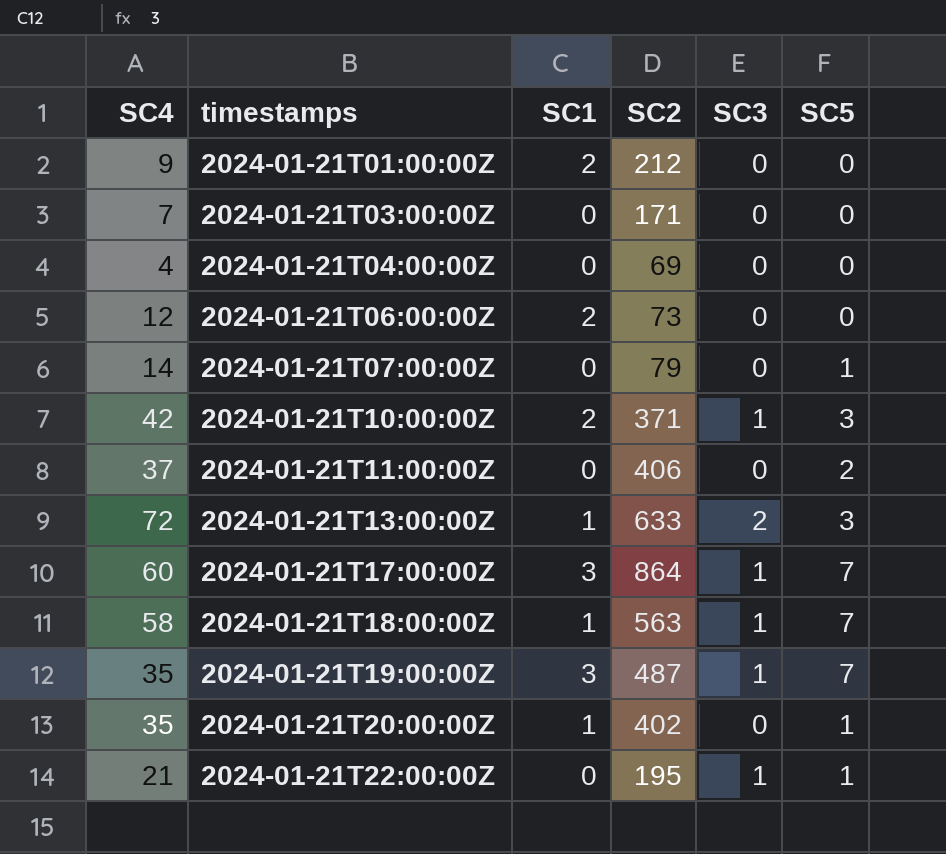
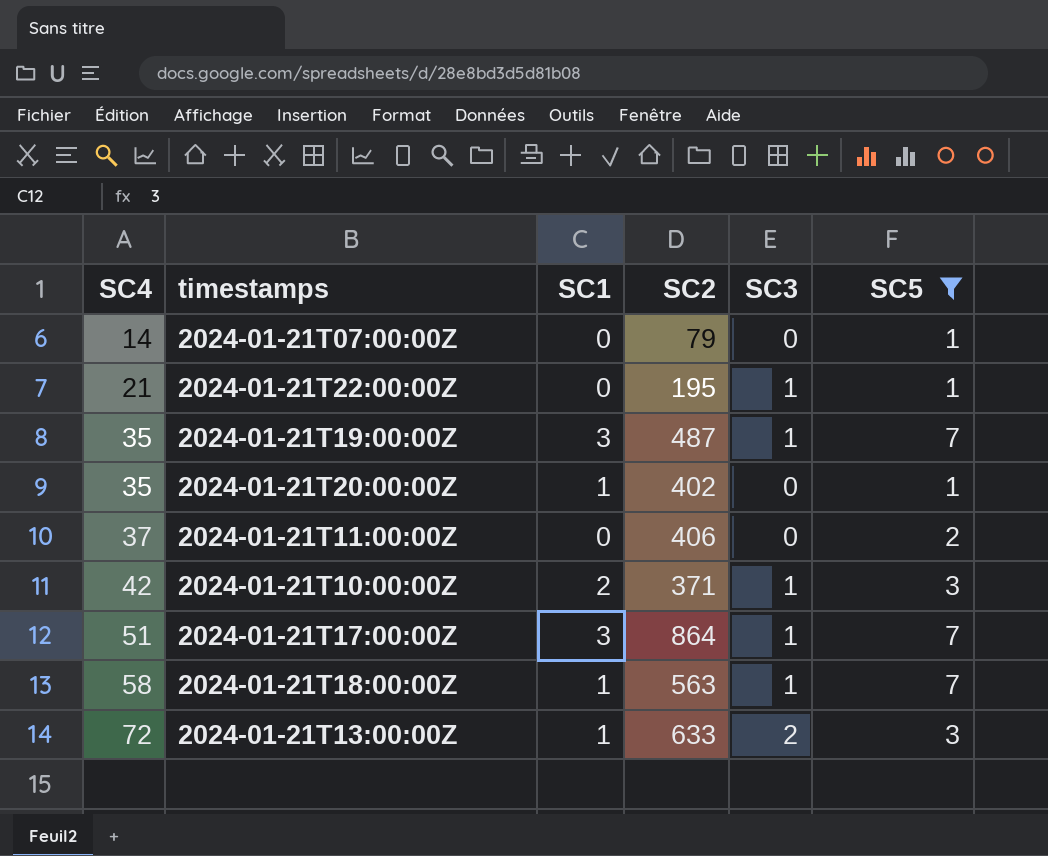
filter: none -> SC5 != 0
row order: timestamps ascending -> SC4 ascending
2024-01-21T17:00:00Z | SC4: 60 -> 51

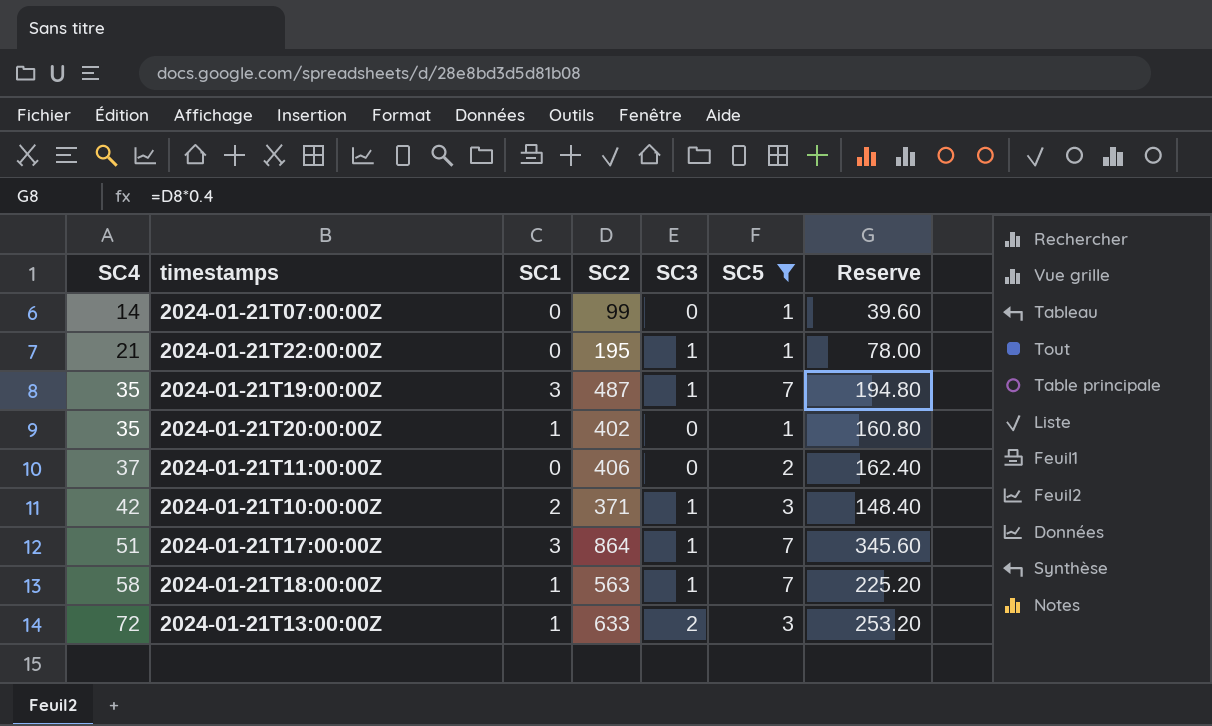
column Reserve | formula: none -> [SC2] * 0.4
2024-01-21T07:00:00Z | SC2: 79 -> 99

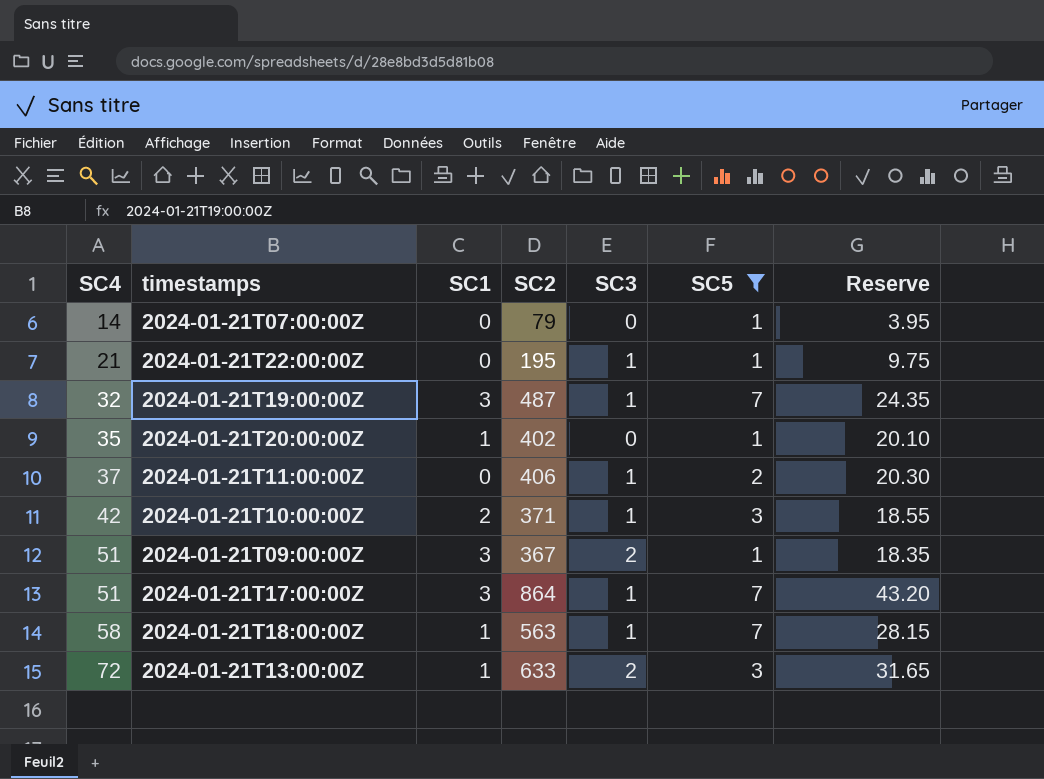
column Reserve | formula: [SC2] * 0.4 -> [SC2] * 0.05
2024-01-21T07:00:00Z | SC2: 99 -> 79
2024-01-21T19:00:00Z | SC4: 35 -> 32
2024-01-21T11:00:00Z | SC3: 0 -> 1
row 2024-01-21T09:00:00Z: none -> 51 | 3 | 367 | 2 | 1 | 18.35

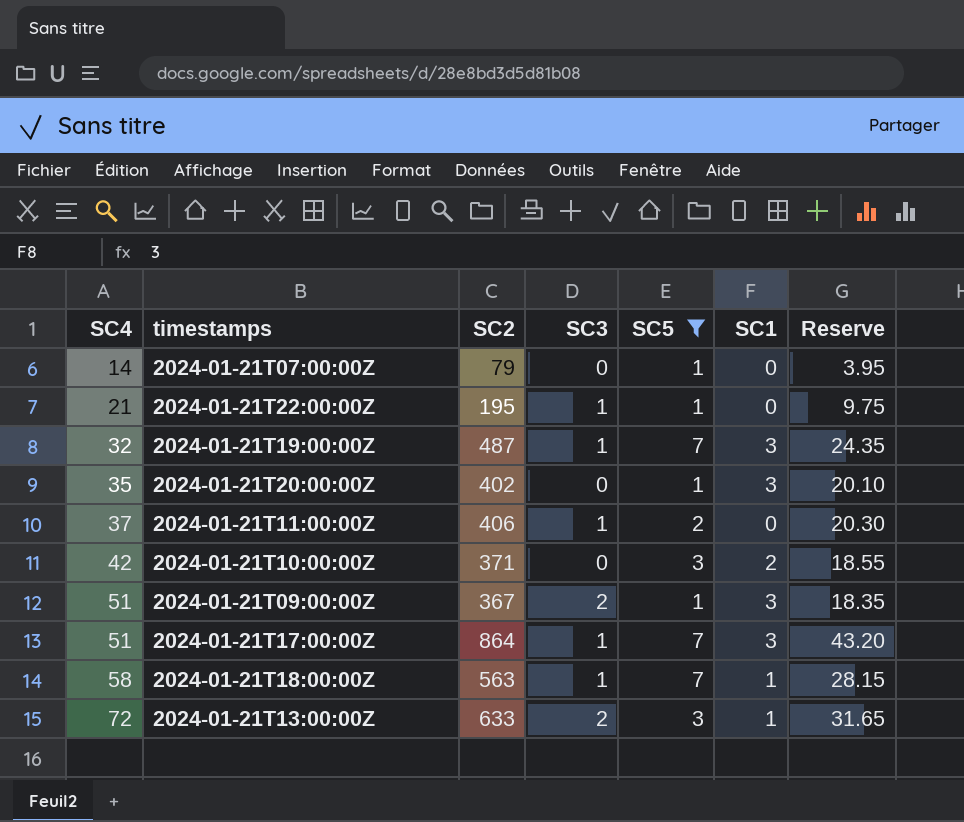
column SC1 | position: 3 -> 6
2024-01-21T20:00:00Z | SC1: 1 -> 3
2024-01-21T10:00:00Z | SC3: 1 -> 0

